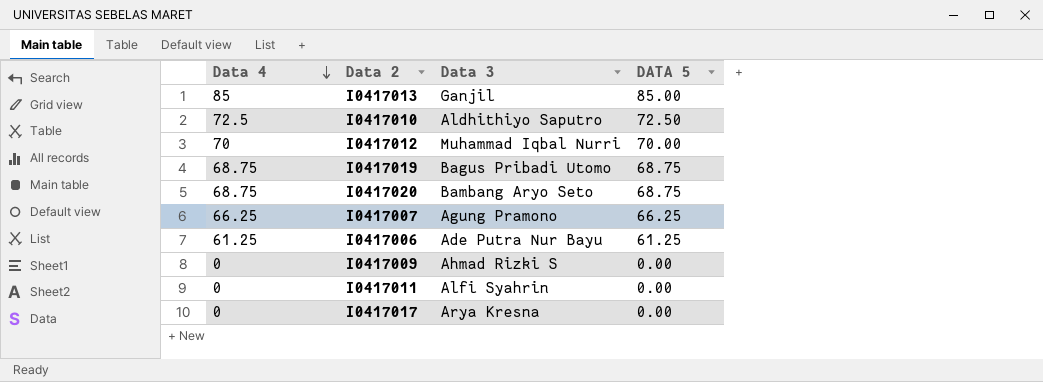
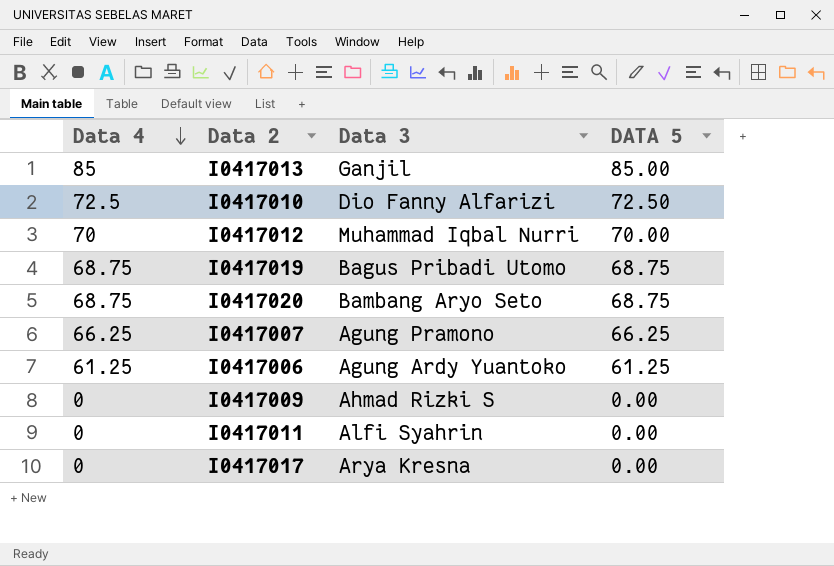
I0417010 | Data 3: Aldhithiyo Saputro -> Dio Fanny Alfarizi
I0417006 | Data 3: Ade Putra Nur Bayu -> Agung Ardy Yuantoko

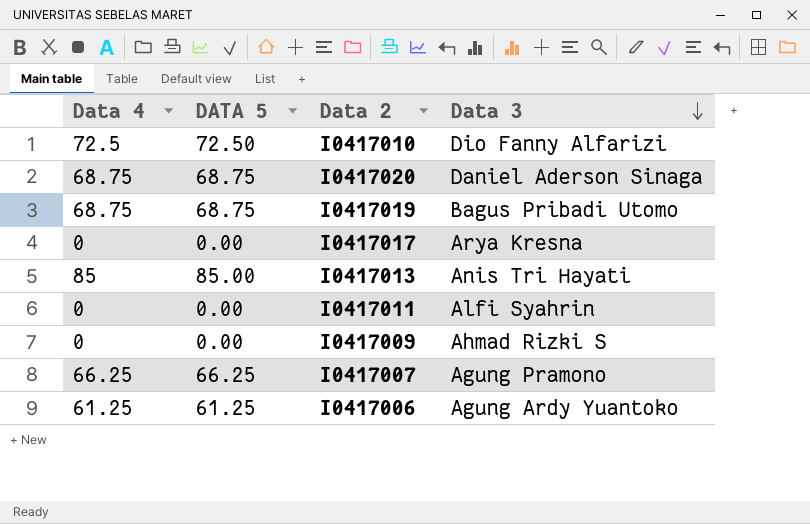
row order: Data 4 descending -> Data 3 descending
column DATA 5 | position: 4 -> 2
row I0417012: 70 | Muhammad Iqbal Nurri | 70.00 -> none
I0417020 | Data 3: Bambang Aryo Seto -> Daniel Aderson Sinaga
I0417013 | Data 3: Ganjil -> Anis Tri Hayati

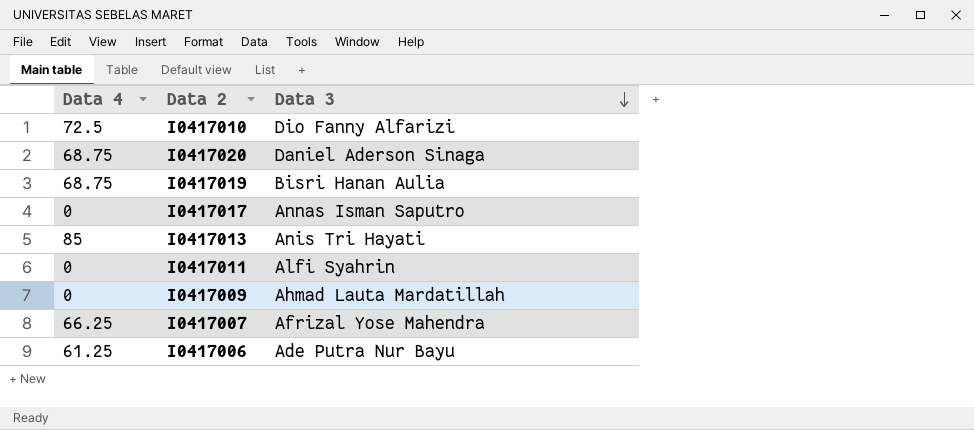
column DATA 5 | position: 2 -> none
I0417019 | Data 3: Bagus Pribadi Utomo -> Bisri Hanan Aulia
I0417017 | Data 3: Arya Kresna -> Annas Isman Saputro
I0417009 | Data 3: Ahmad Rizki S -> Ahmad Lauta Mardatillah
I0417007 | Data 3: Agung Pramono -> Afrizal Yose Mahendra
I0417006 | Data 3: Agung Ardy Yuantoko -> Ade Putra Nur Bayu

